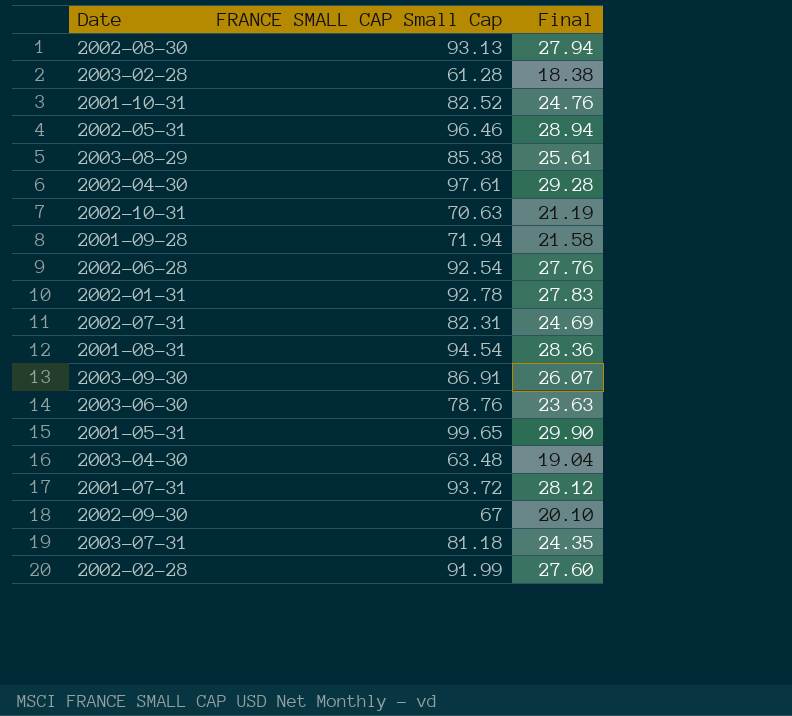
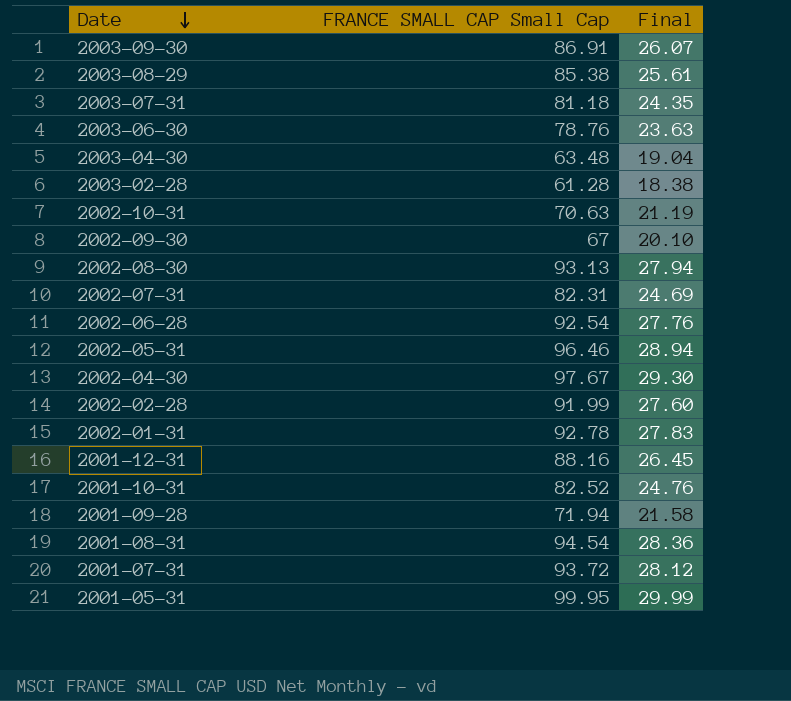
row order: none -> Date descending
2002-04-30 | FRANCE SMALL CAP Small Cap: 97.61 -> 97.67
2002-04-30 | Final: 29.28 -> 29.30
row 2001-12-31: none -> 88.16 | 26.45
2001-05-31 | FRANCE SMALL CAP Small Cap: 99.65 -> 99.95
2001-05-31 | Final: 29.90 -> 29.99

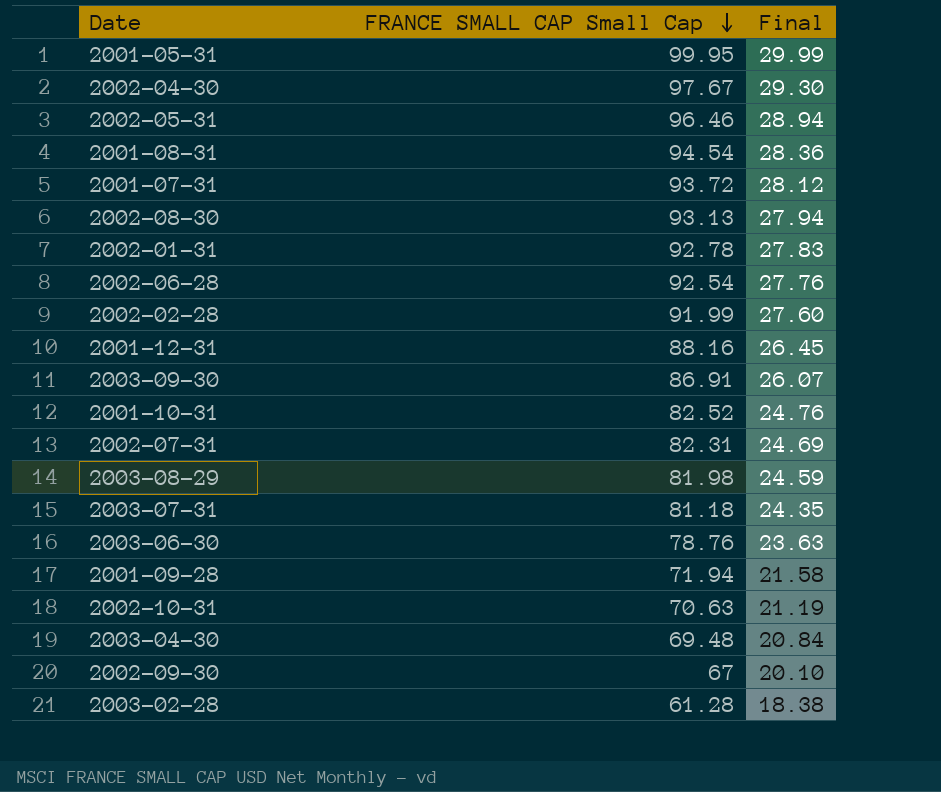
row order: Date descending -> FRANCE SMALL CAP Small Cap descending
2003-08-29 | FRANCE SMALL CAP Small Cap: 85.38 -> 81.98
2003-08-29 | Final: 25.61 -> 24.59
2003-04-30 | FRANCE SMALL CAP Small Cap: 63.48 -> 69.48
2003-04-30 | Final: 19.04 -> 20.84

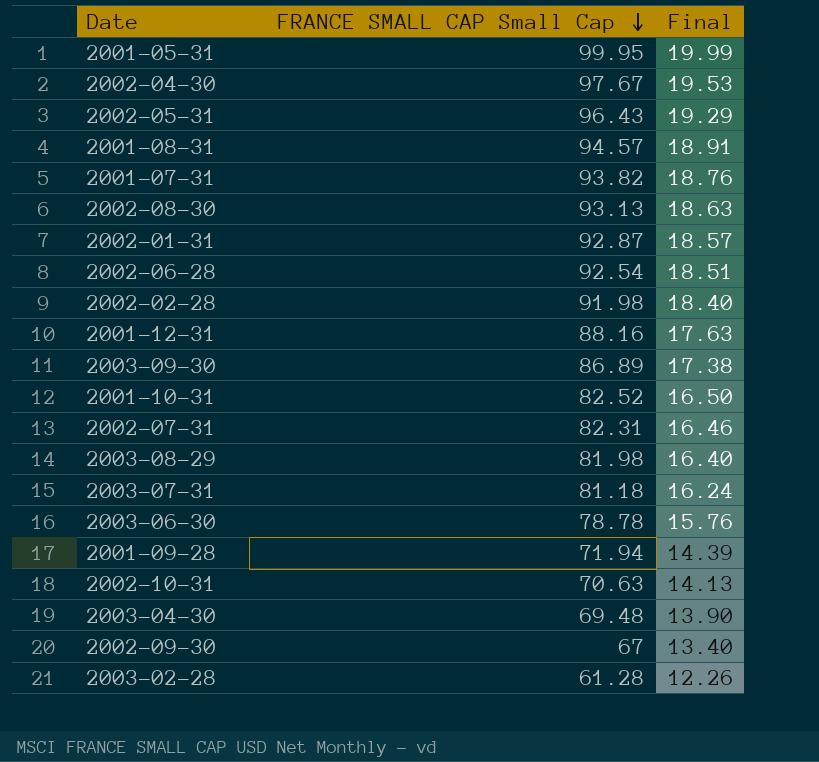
column Final | formula: [FRANCE SMALL CAP Small Cap] * 0.3 -> [FRANCE SMALL CAP Small Cap] * 0.2
2002-05-31 | FRANCE SMALL CAP Small Cap: 96.46 -> 96.43
2001-08-31 | FRANCE SMALL CAP Small Cap: 94.54 -> 94.57
2001-07-31 | FRANCE SMALL CAP Small Cap: 93.72 -> 93.82
2002-01-31 | FRANCE SMALL CAP Small Cap: 92.78 -> 92.87
2002-02-28 | FRANCE SMALL CAP Small Cap: 91.99 -> 91.98
2003-09-30 | FRANCE SMALL CAP Small Cap: 86.91 -> 86.89
2003-06-30 | FRANCE SMALL CAP Small Cap: 78.76 -> 78.78

